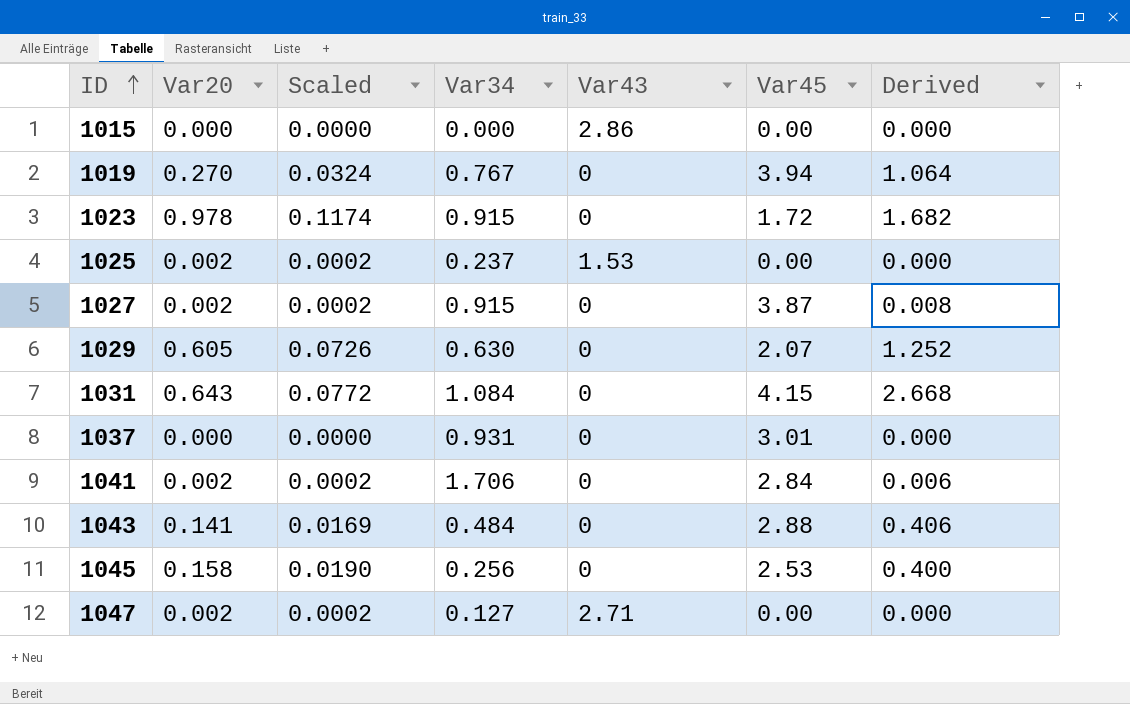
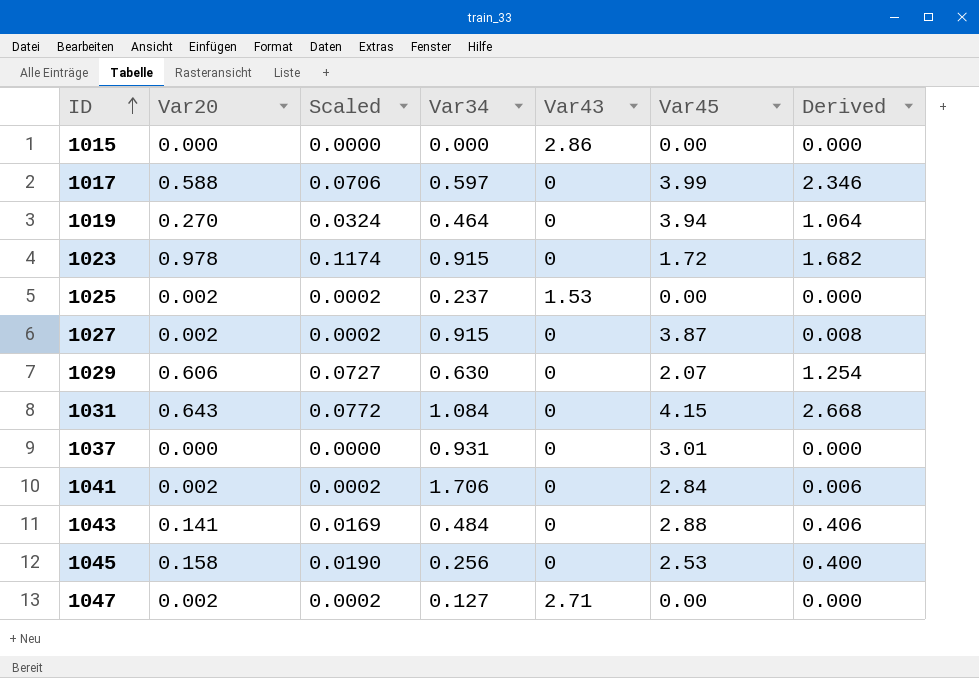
row 1017: none -> 0.588 | 0.0706 | 0.597 | 0 | 3.99 | 2.346
1019 | Var34: 0.767 -> 0.464
1029 | Var20: 0.605 -> 0.606
1029 | Scaled: 0.0726 -> 0.0727
1029 | Derived: 1.252 -> 1.254

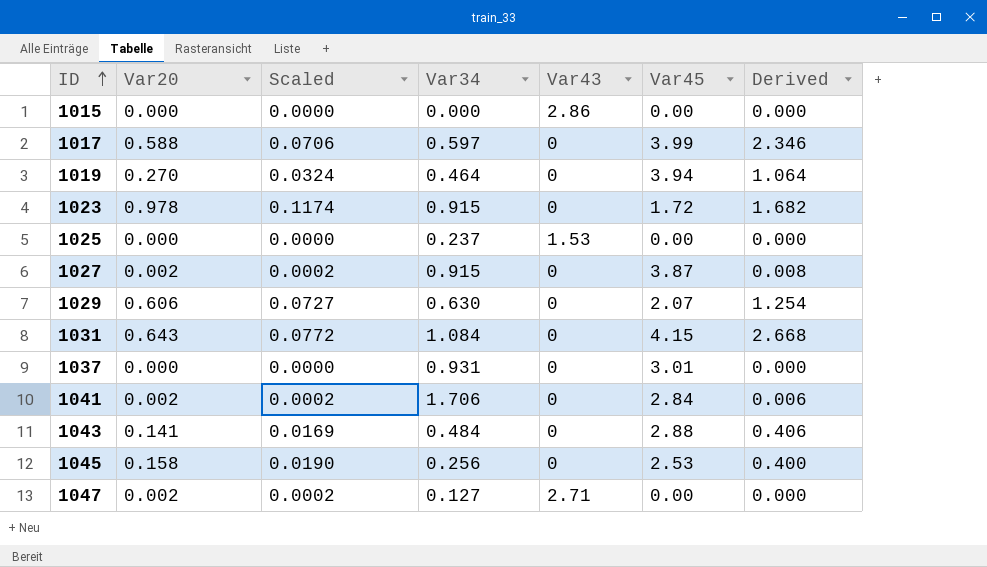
1025 | Var20: 0.002 -> 0.000
1025 | Scaled: 0.0002 -> 0.0000

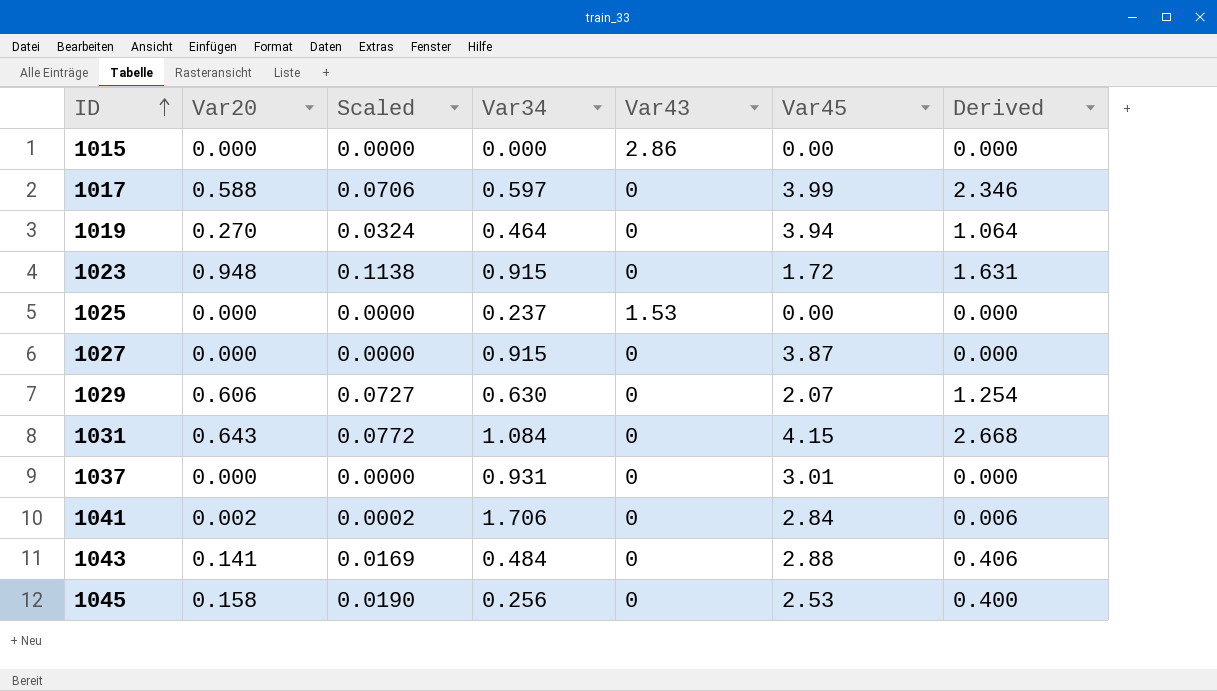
row 1047: 0.002 | 0.0002 | 0.127 | 2.71 | 0.00 | 0.000 -> none
1023 | Var20: 0.978 -> 0.948
1023 | Scaled: 0.1174 -> 0.1138
1023 | Derived: 1.682 -> 1.631
1027 | Var20: 0.002 -> 0.000
1027 | Scaled: 0.0002 -> 0.0000
1027 | Derived: 0.008 -> 0.000

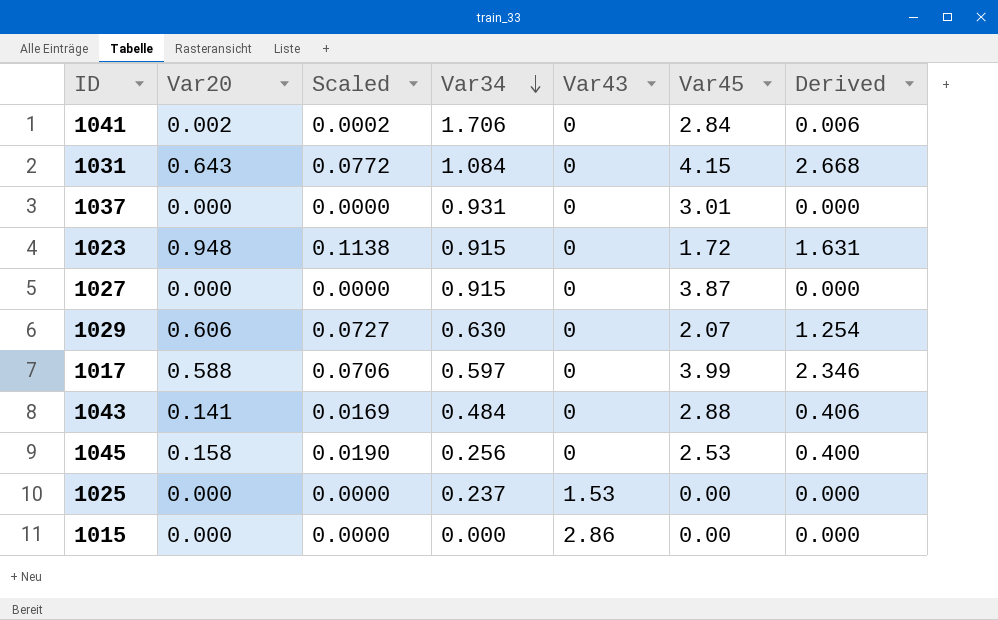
row order: ID ascending -> Var34 descending
row 1019: 0.270 | 0.0324 | 0.464 | 0 | 3.94 | 1.064 -> none

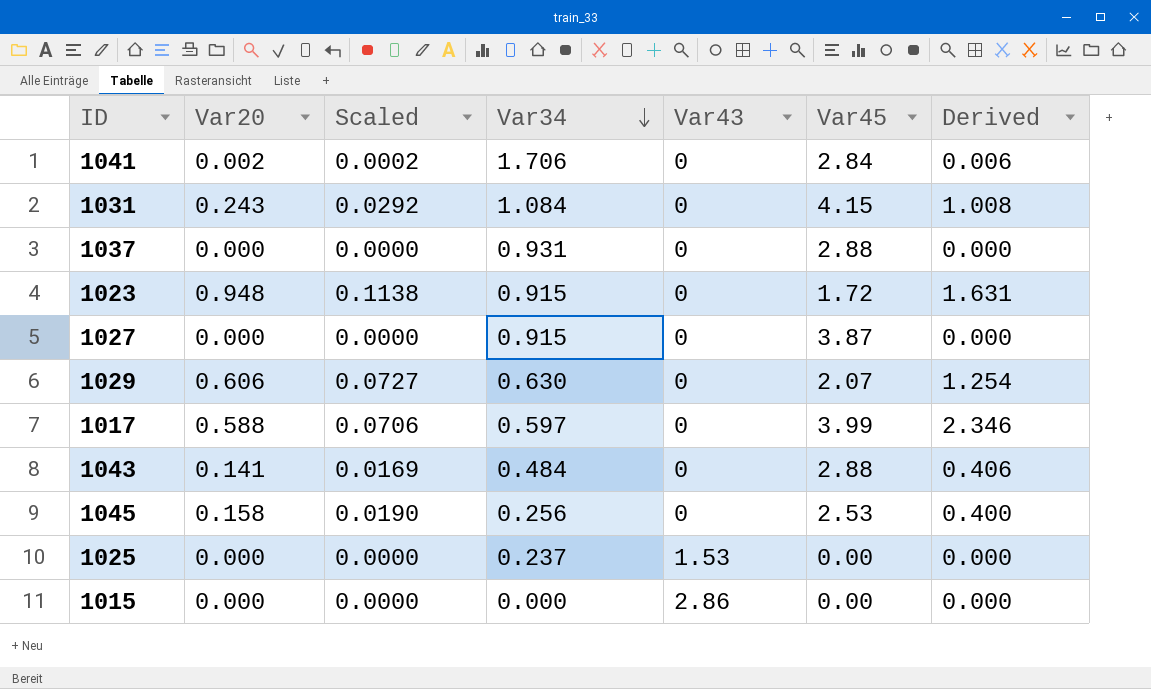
1031 | Var20: 0.643 -> 0.243
1031 | Scaled: 0.0772 -> 0.0292
1031 | Derived: 2.668 -> 1.008
1037 | Var45: 3.01 -> 2.88

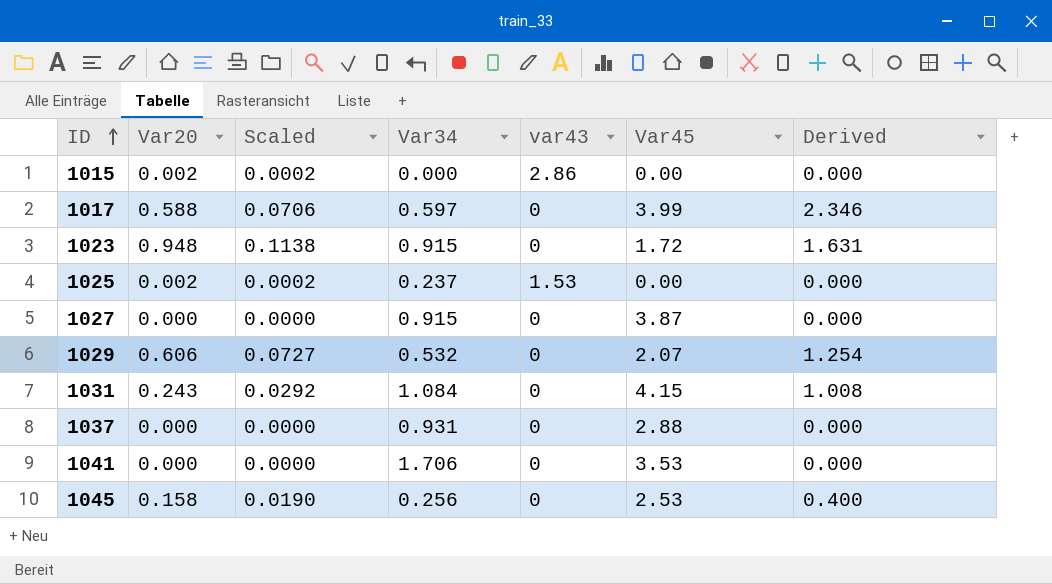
row order: Var34 descending -> ID ascending
column name: Var43 -> var43
row 1043: 0.141 | 0.0169 | 0.484 | 0 | 2.88 | 0.406 -> none
1015 | Var20: 0.000 -> 0.002
1015 | Scaled: 0.0000 -> 0.0002
1025 | Var20: 0.000 -> 0.002
1025 | Scaled: 0.0000 -> 0.0002
1029 | Var34: 0.630 -> 0.532
1041 | Var20: 0.002 -> 0.000
1041 | Scaled: 0.0002 -> 0.0000
1041 | Var45: 2.84 -> 3.53
1041 | Derived: 0.006 -> 0.000

